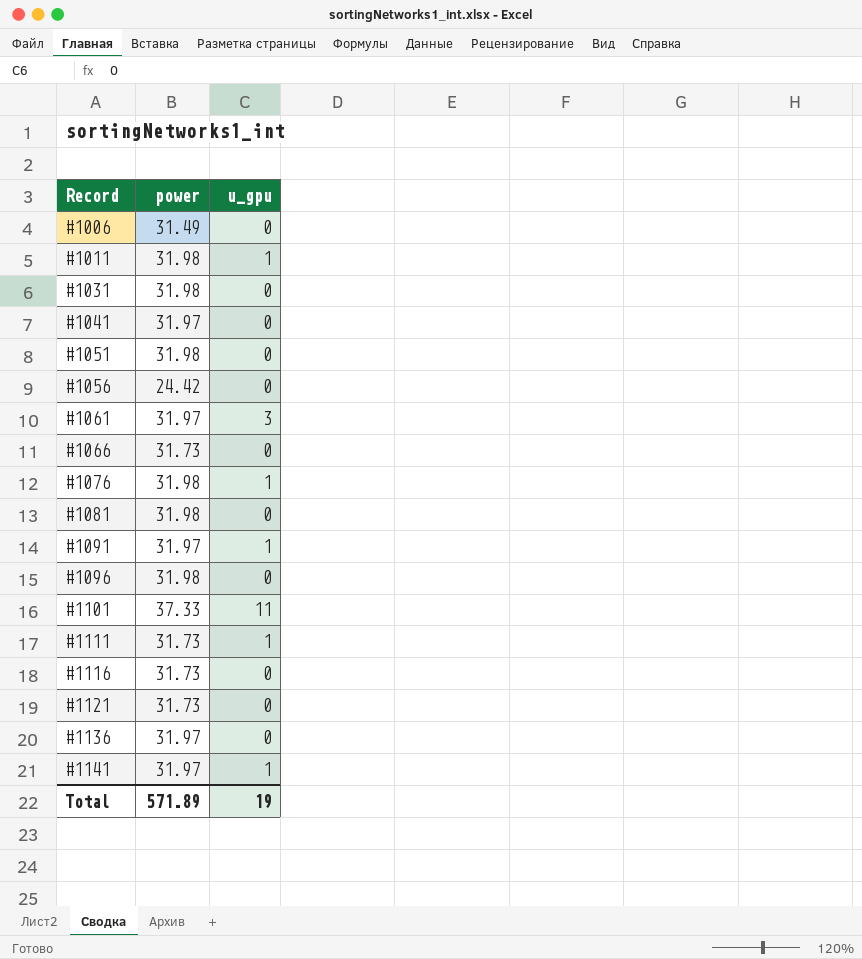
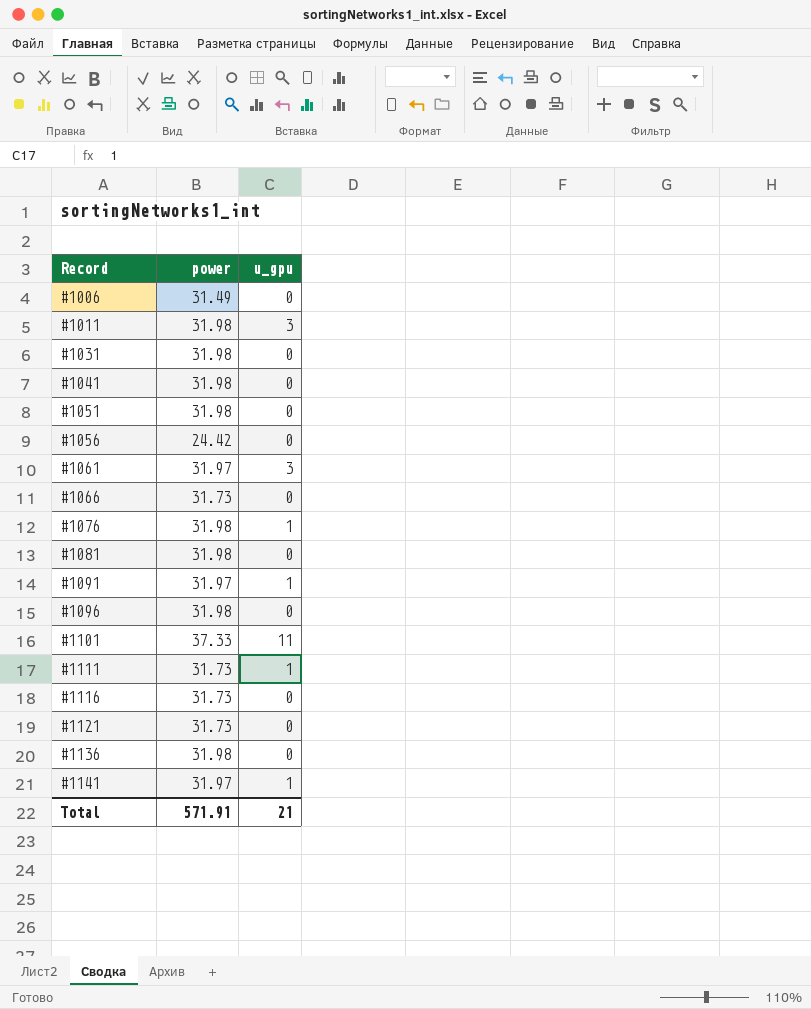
#1011 | u_gpu: 1 -> 3
#1041 | power: 31.97 -> 31.98
#1136 | power: 31.97 -> 31.98
Total | power: 571.89 -> 571.91
Total | u_gpu: 19 -> 21

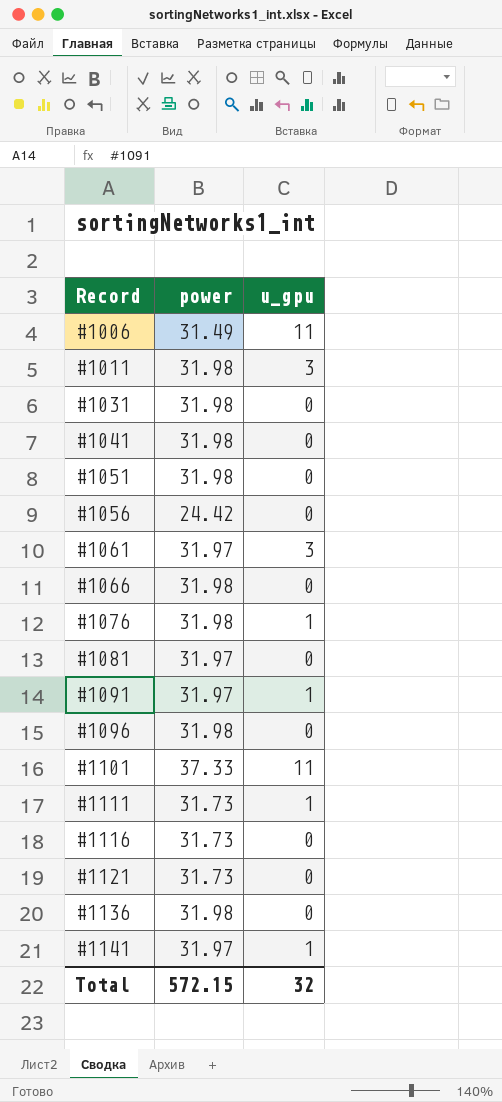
#1006 | u_gpu: 0 -> 11
#1066 | power: 31.73 -> 31.98
#1081 | power: 31.98 -> 31.97
Total | power: 571.91 -> 572.15
Total | u_gpu: 21 -> 32

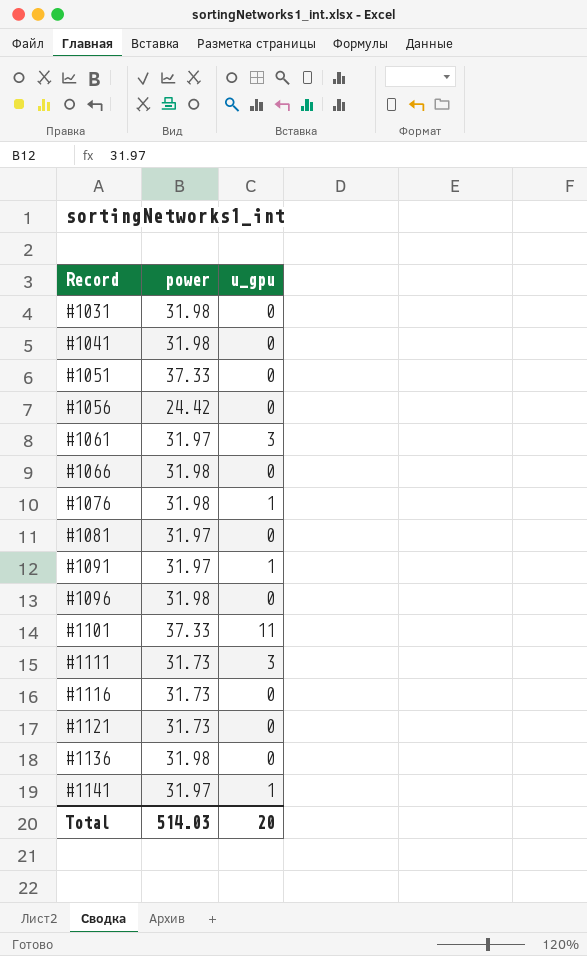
row #1006: 31.49 | 11 -> none
row #1011: 31.98 | 3 -> none
#1051 | power: 31.98 -> 37.33
#1111 | u_gpu: 1 -> 3
Total | power: 572.15 -> 514.03
Total | u_gpu: 32 -> 20

